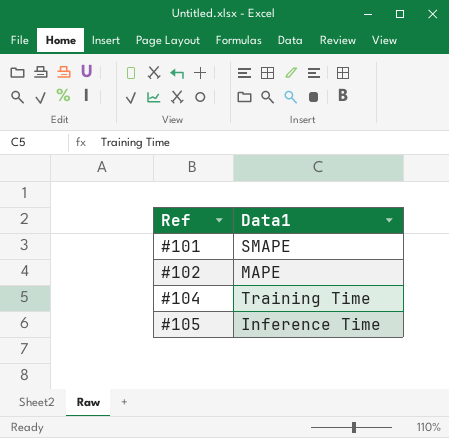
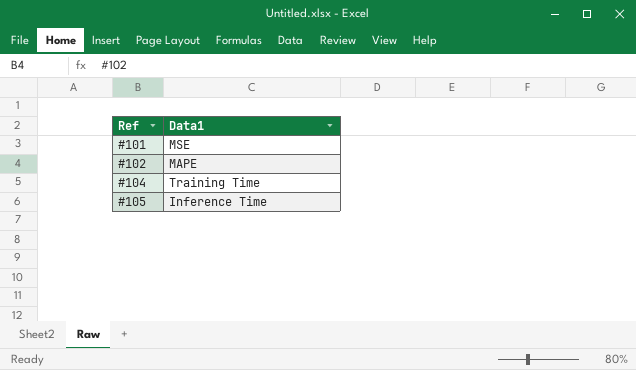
#101 | Data1: SMAPE -> MSE

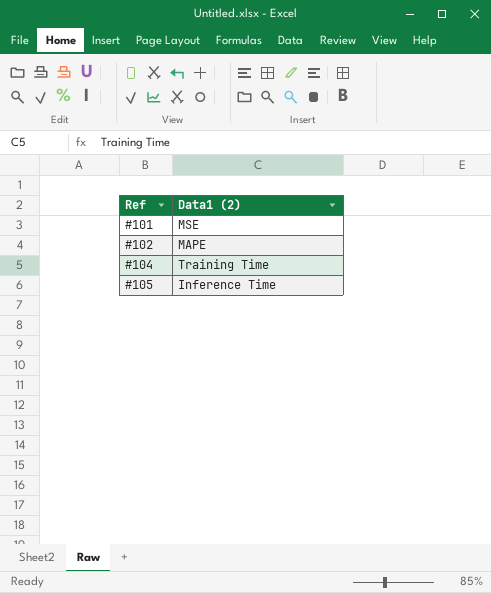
column name: Data1 -> Data1 (2)

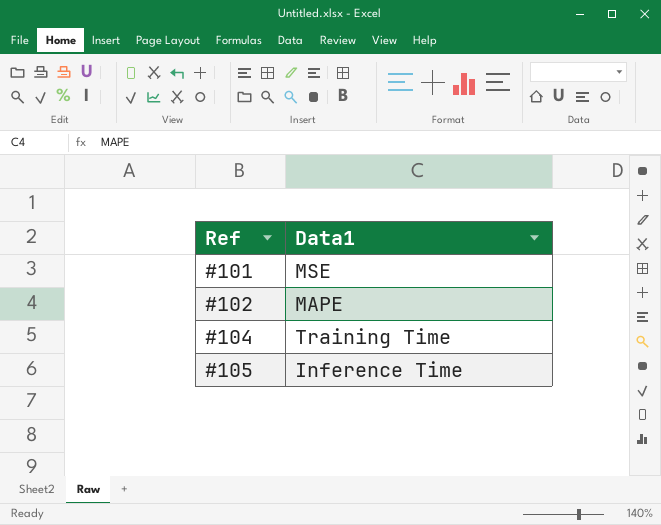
column name: Data1 (2) -> Data1

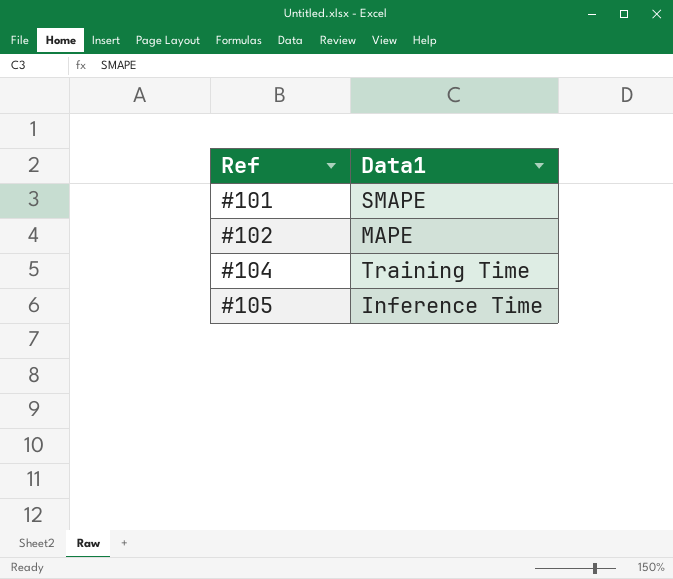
#101 | Data1: MSE -> SMAPE

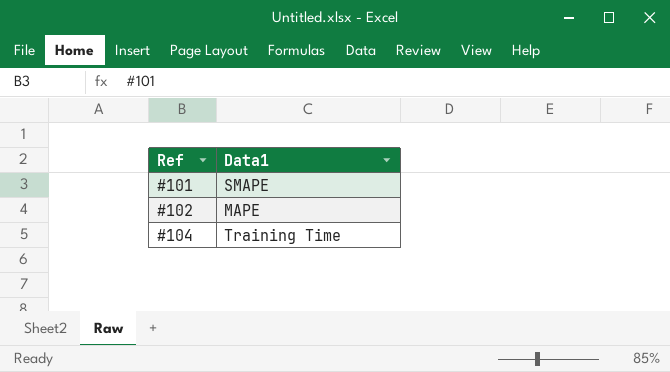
row #105: Inference Time -> none

